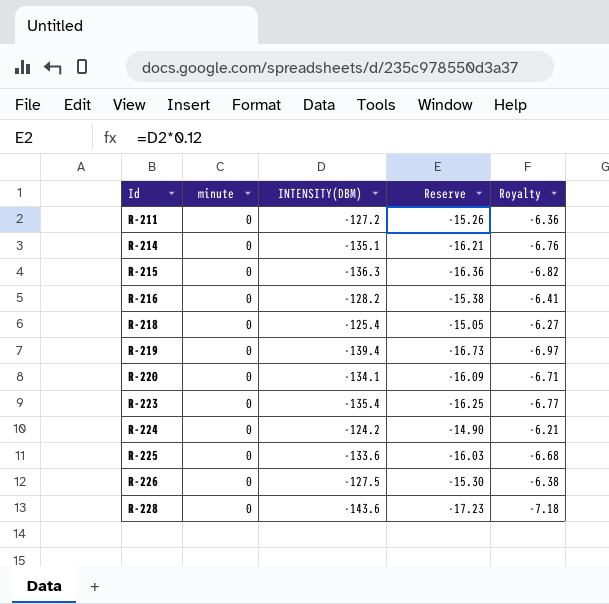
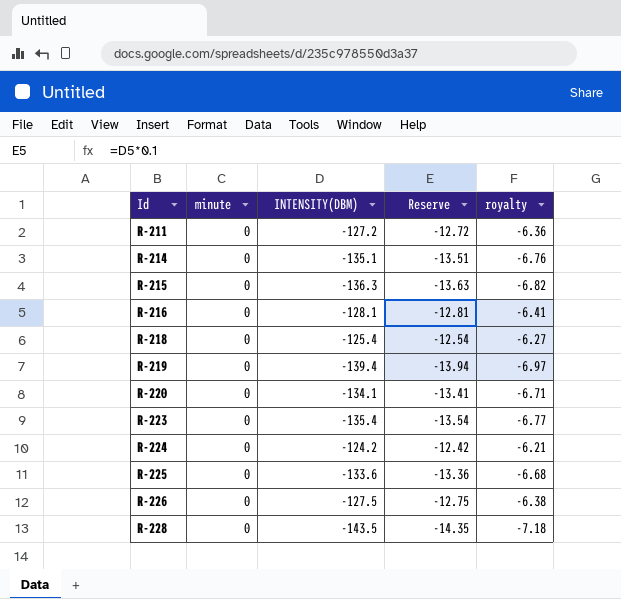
column Reserve | formula: [INTENSITY(DBM)] * 0.12 -> [INTENSITY(DBM)] * 0.1
column name: Royalty -> royalty
R-216 | INTENSITY(DBM): -128.2 -> -128.1
R-228 | INTENSITY(DBM): -143.6 -> -143.5

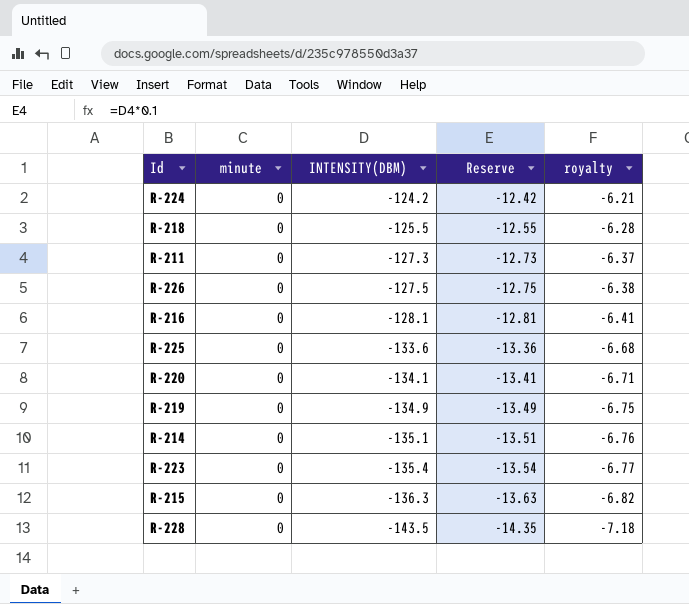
row order: Id ascending -> INTENSITY(DBM) descending
R-218 | INTENSITY(DBM): -125.4 -> -125.5
R-218 | Reserve: -12.54 -> -12.55
R-218 | royalty: -6.27 -> -6.28
R-211 | INTENSITY(DBM): -127.2 -> -127.3
R-211 | Reserve: -12.72 -> -12.73
R-211 | royalty: -6.36 -> -6.37
R-219 | INTENSITY(DBM): -139.4 -> -134.9
R-219 | Reserve: -13.94 -> -13.49
R-219 | royalty: -6.97 -> -6.75

